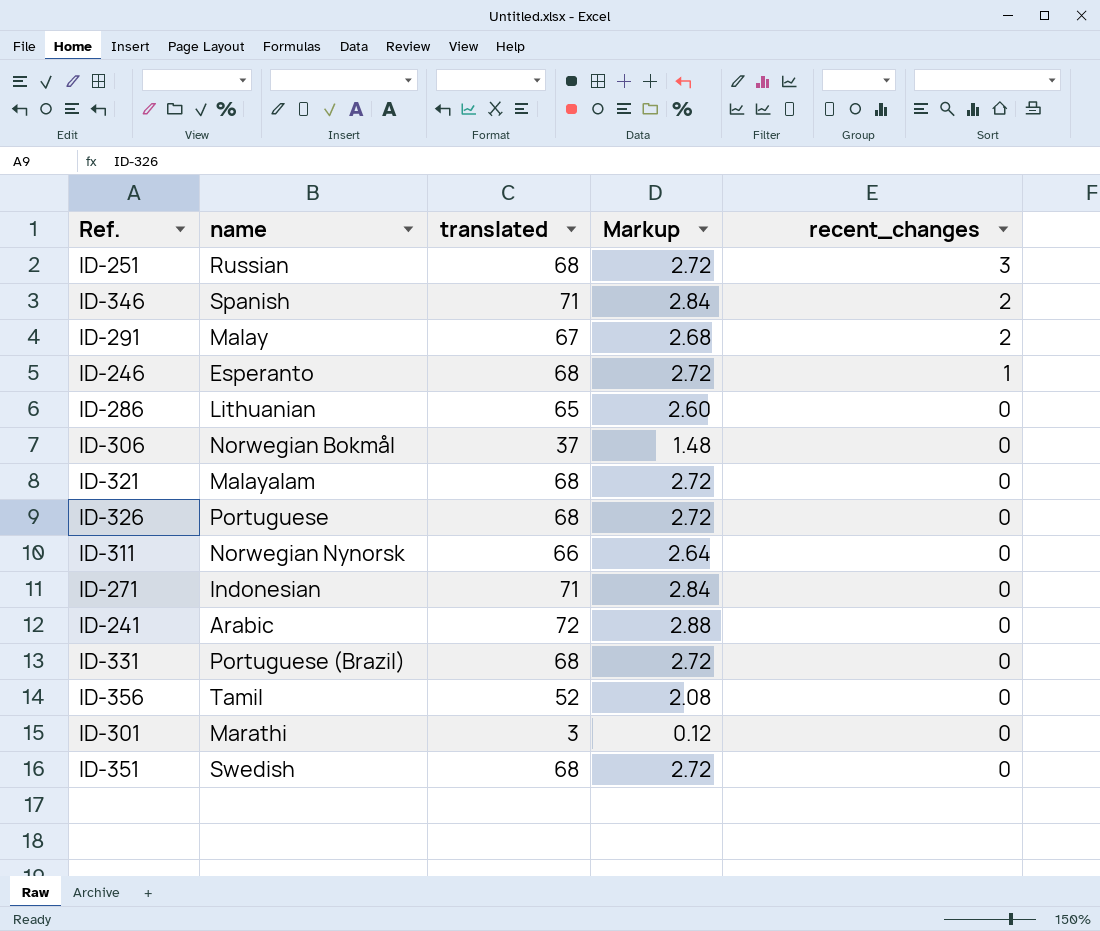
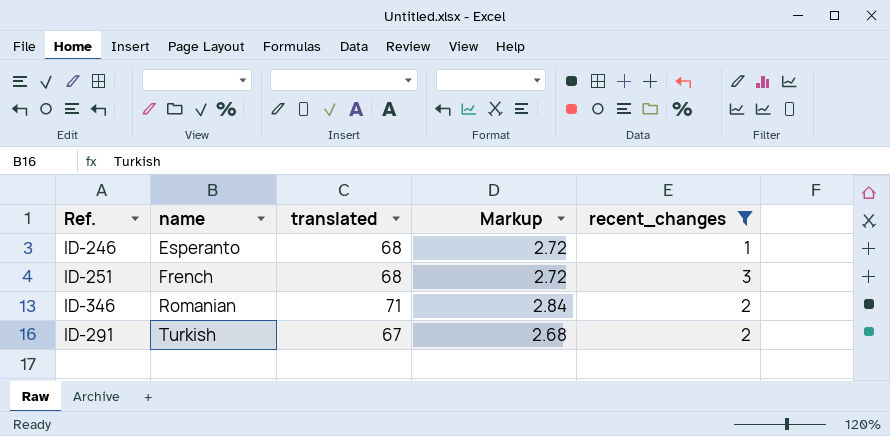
filter: none -> recent_changes != 0
row order: recent_changes descending -> name ascending
ID-251 | name: Russian -> French
ID-346 | name: Spanish -> Romanian
ID-291 | name: Malay -> Turkish

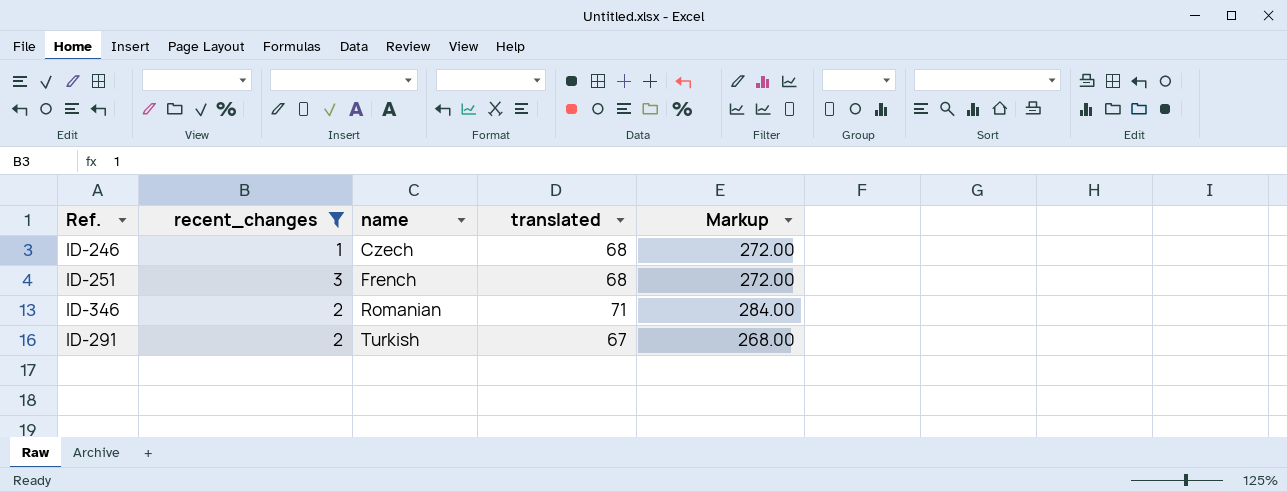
column recent_changes | position: 5 -> 2
column Markup | formula: [translated] * 0.04 -> [translated] * 4
ID-246 | name: Esperanto -> Czech

